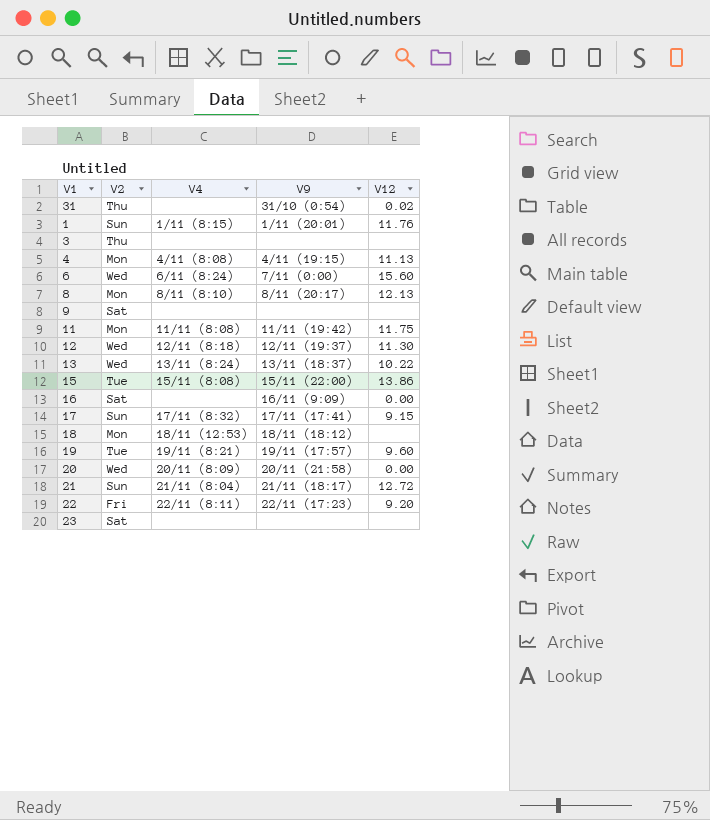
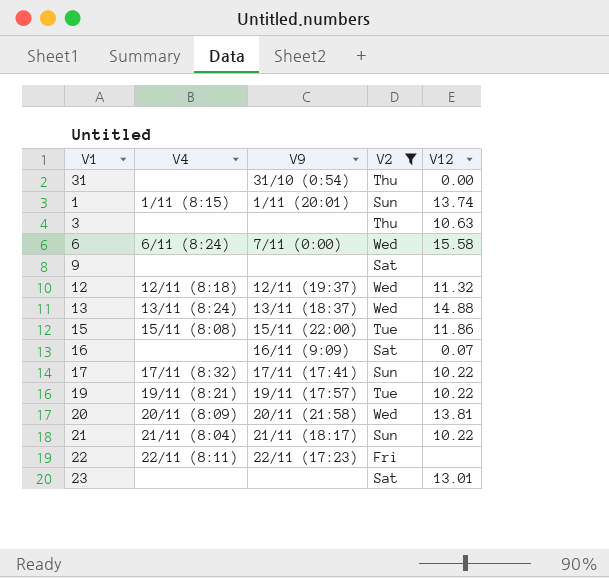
filter: none -> V2 != Mon
column V2 | position: 2 -> 4
31 | V12: 0.02 -> 0.00
1 | V12: 11.76 -> 13.74
3 | V12: none -> 10.63
6 | V12: 15.60 -> 15.58
12 | V12: 11.30 -> 11.32
13 | V12: 10.22 -> 14.88
15 | V12: 13.86 -> 11.86
16 | V12: 0.00 -> 0.07
17 | V12: 9.15 -> 10.22
19 | V12: 9.60 -> 10.22
20 | V12: 0.00 -> 13.81
21 | V12: 12.72 -> 10.22
22 | V12: 9.20 -> none
23 | V12: none -> 13.01

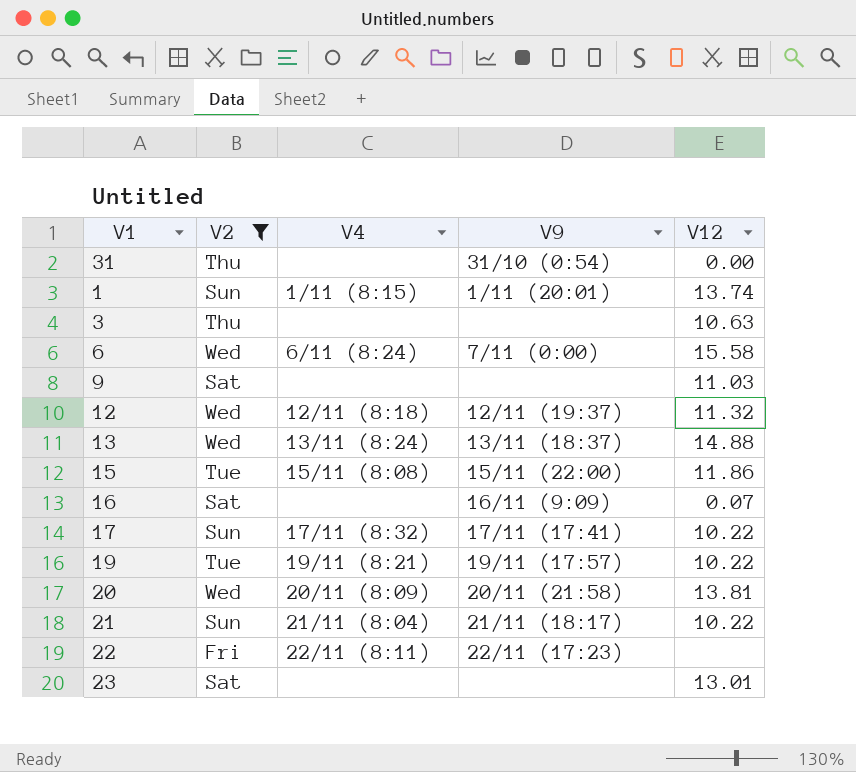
column V2 | position: 4 -> 2
9 | V12: none -> 11.03

